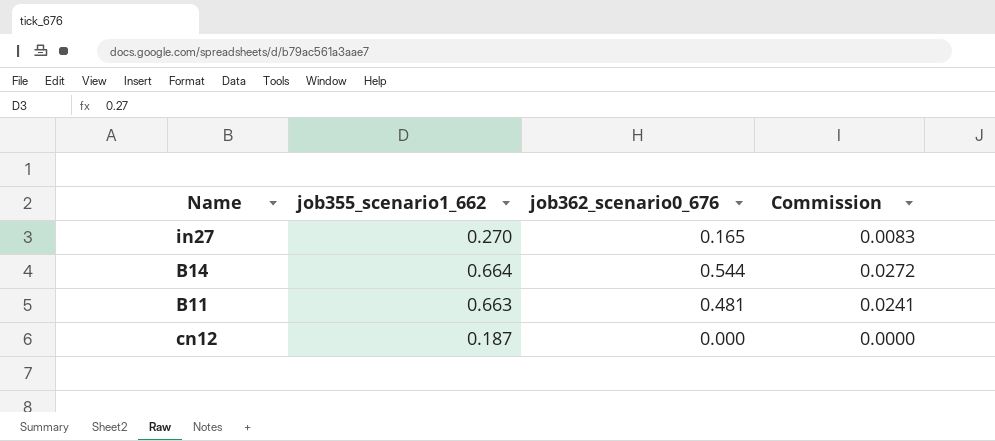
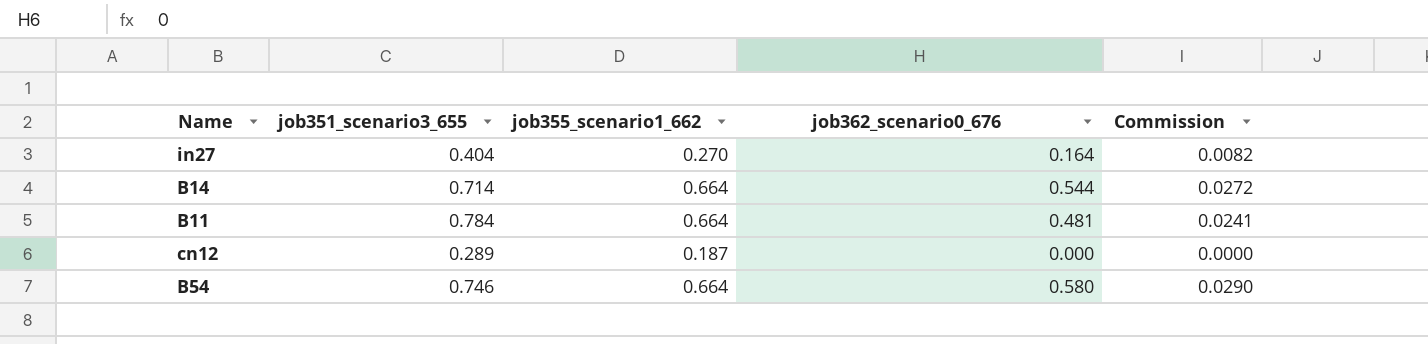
column job351_scenario3_655 | position: none -> 2
in27 | job362_scenario0_676: 0.165 -> 0.164
in27 | Commission: 0.0083 -> 0.0082
B11 | job355_scenario1_662: 0.663 -> 0.664
row B54: none -> 0.746 | 0.664 | 0.580 | 0.0290

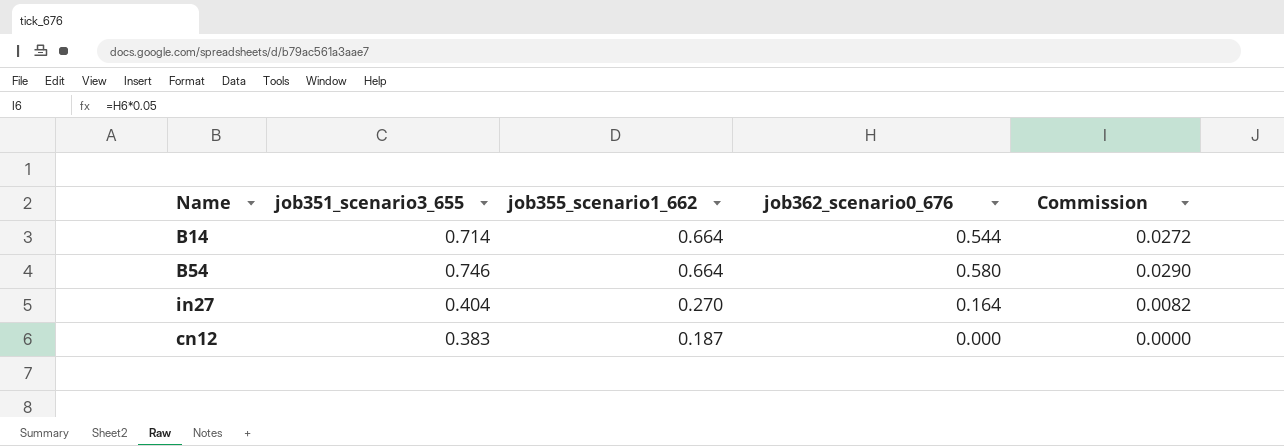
row order: none -> job355_scenario1_662 descending
row B11: 0.784 | 0.664 | 0.481 | 0.0241 -> none
cn12 | job351_scenario3_655: 0.289 -> 0.383

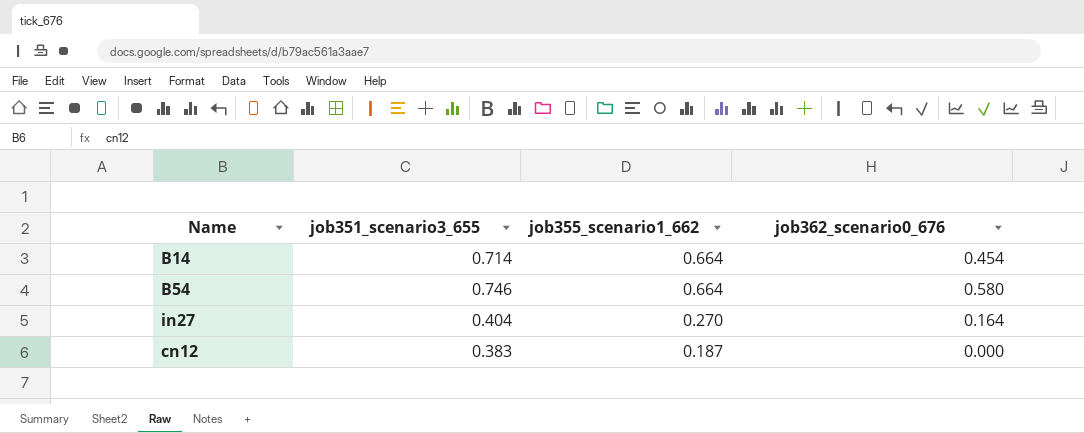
column Commission | formula: [job362_scenario0_676] * 0.05 -> none
B14 | job362_scenario0_676: 0.544 -> 0.454

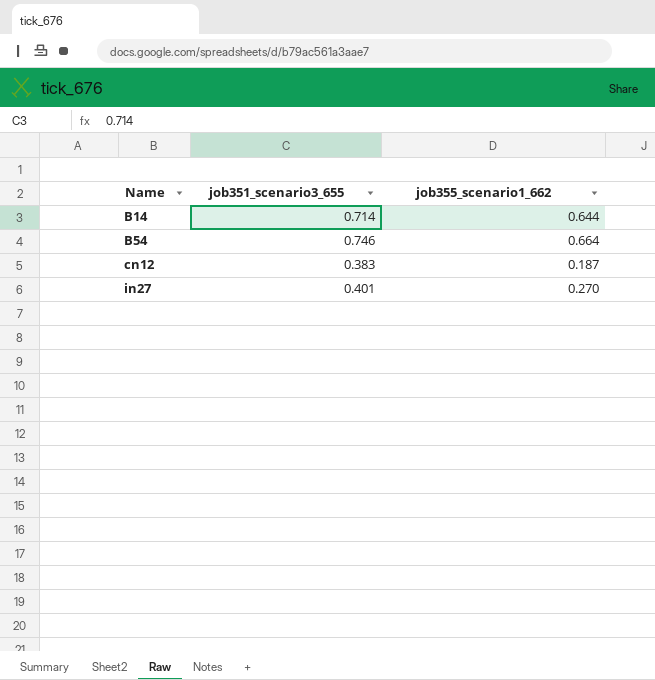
row order: job355_scenario1_662 descending -> Name ascending
column job362_scenario0_676 | position: 4 -> none
B14 | job355_scenario1_662: 0.664 -> 0.644
in27 | job351_scenario3_655: 0.404 -> 0.401

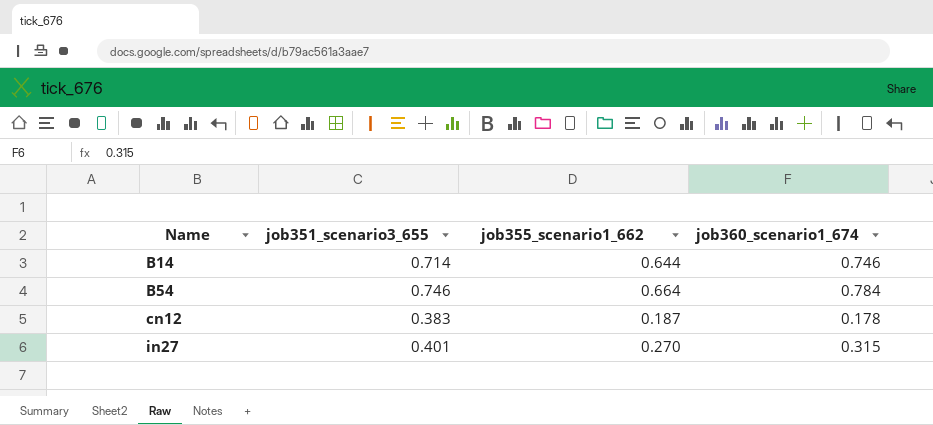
column job360_scenario1_674 | position: none -> 4

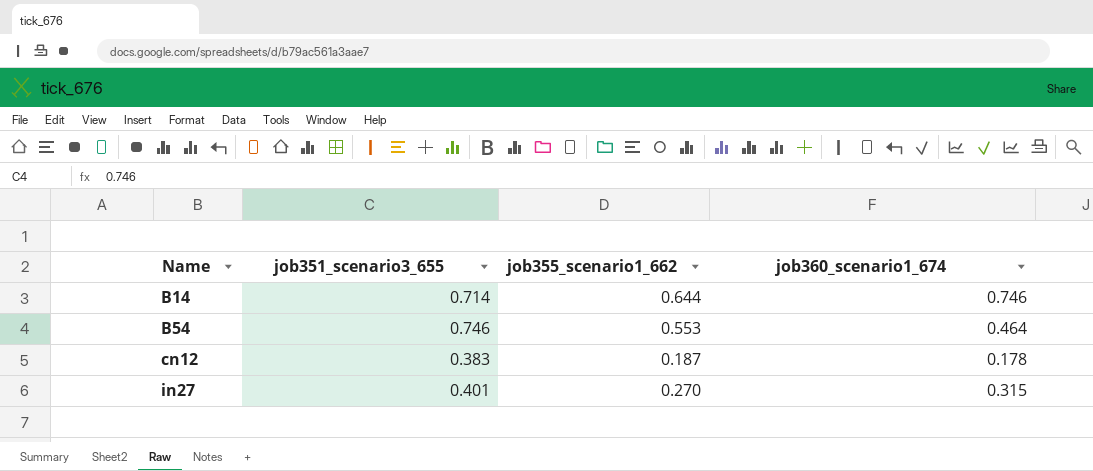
B54 | job355_scenario1_662: 0.664 -> 0.553
B54 | job360_scenario1_674: 0.784 -> 0.464

